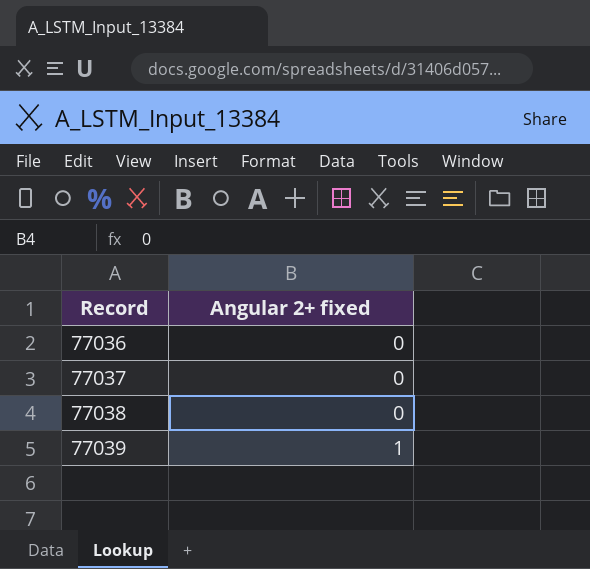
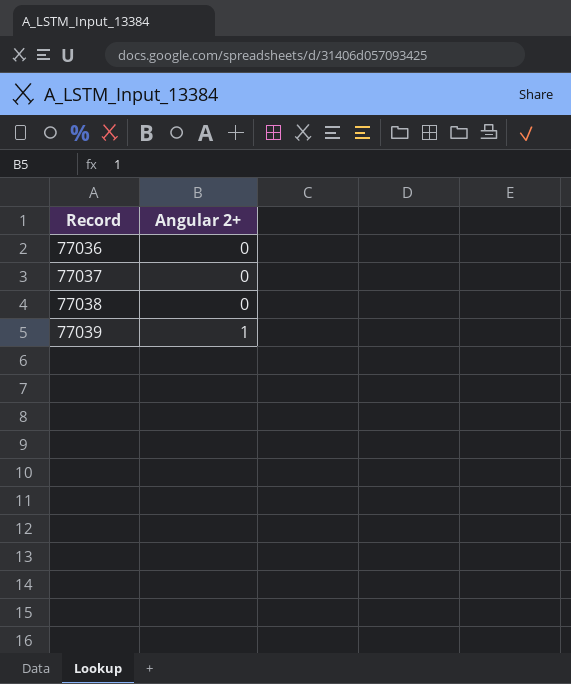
column name: Angular 2+ fixed -> Angular 2+

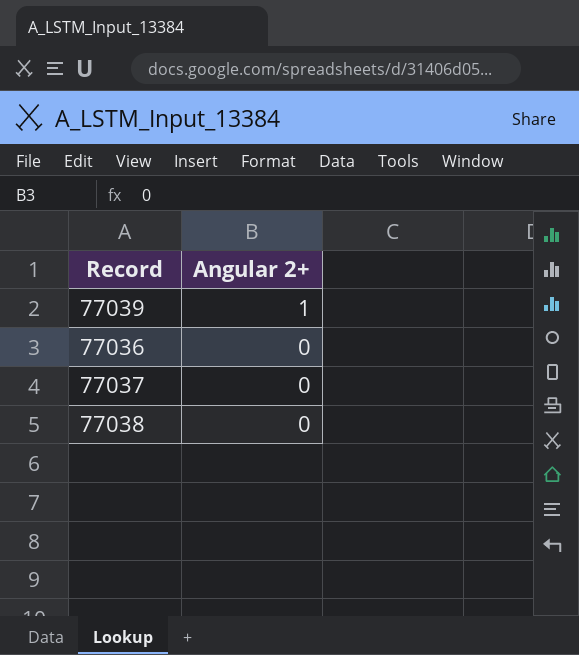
row order: Record ascending -> Angular 2+ descending

